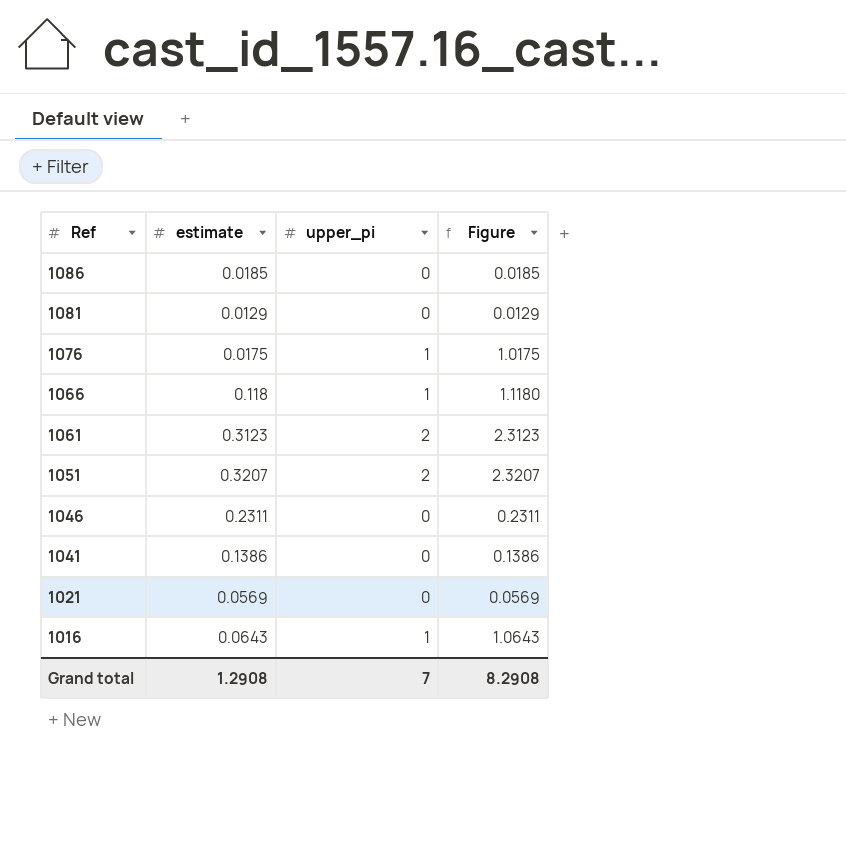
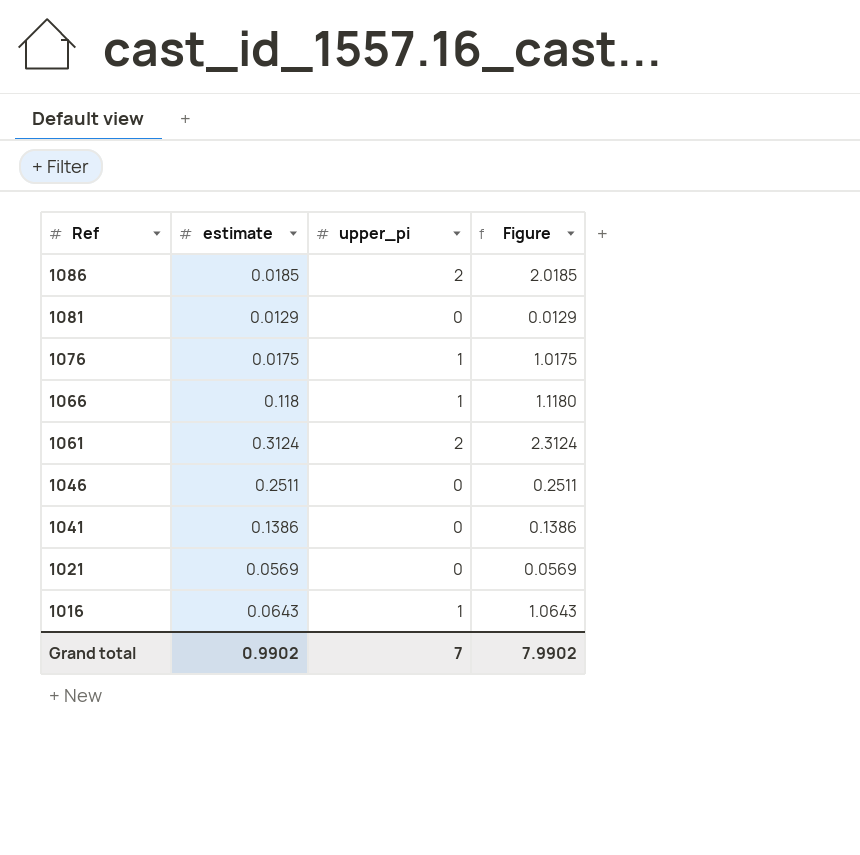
row 1051: 0.3207 | 2 | 2.3207 -> none
1086 | upper_pi: 0 -> 2
1086 | Figure: 0.0185 -> 2.0185
1061 | estimate: 0.3123 -> 0.3124
1061 | Figure: 2.3123 -> 2.3124
1046 | estimate: 0.2311 -> 0.2511
1046 | Figure: 0.2311 -> 0.2511
Grand total | estimate: 1.2908 -> 0.9902
Grand total | Figure: 8.2908 -> 7.9902

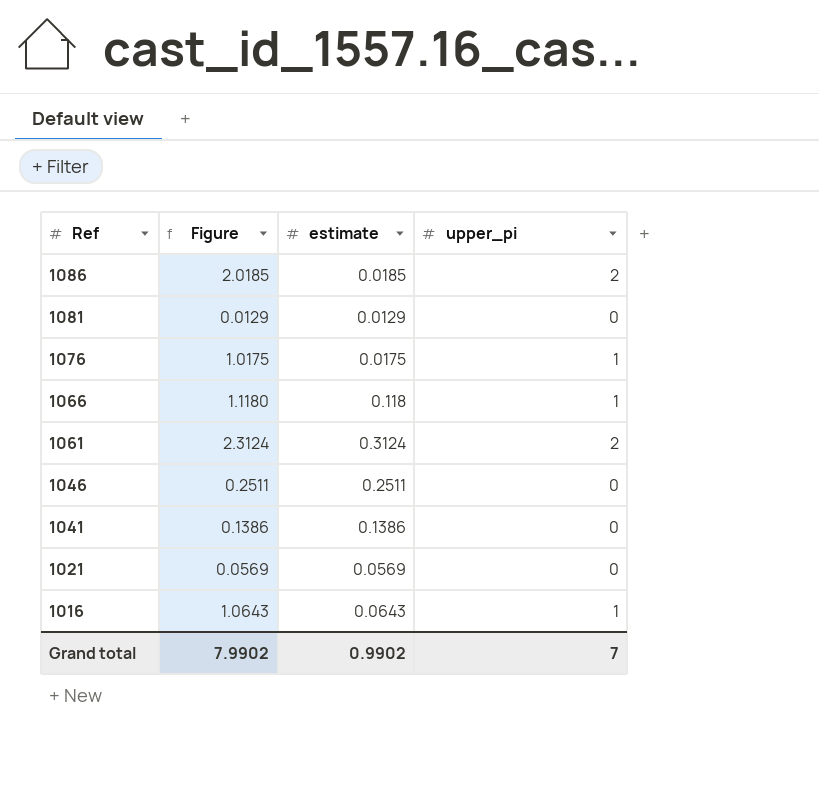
column Figure | position: 4 -> 2

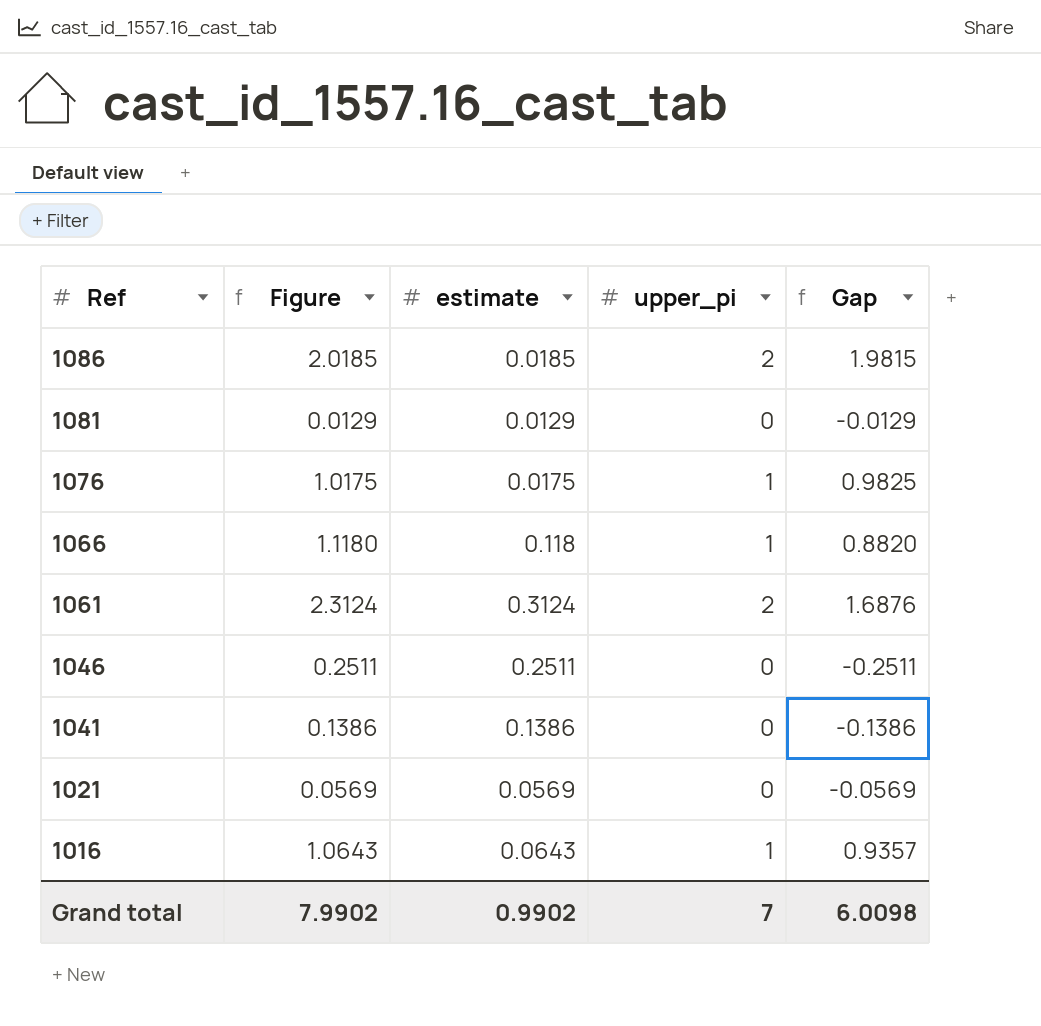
column Gap | formula: none -> [upper_pi] - [estimate]

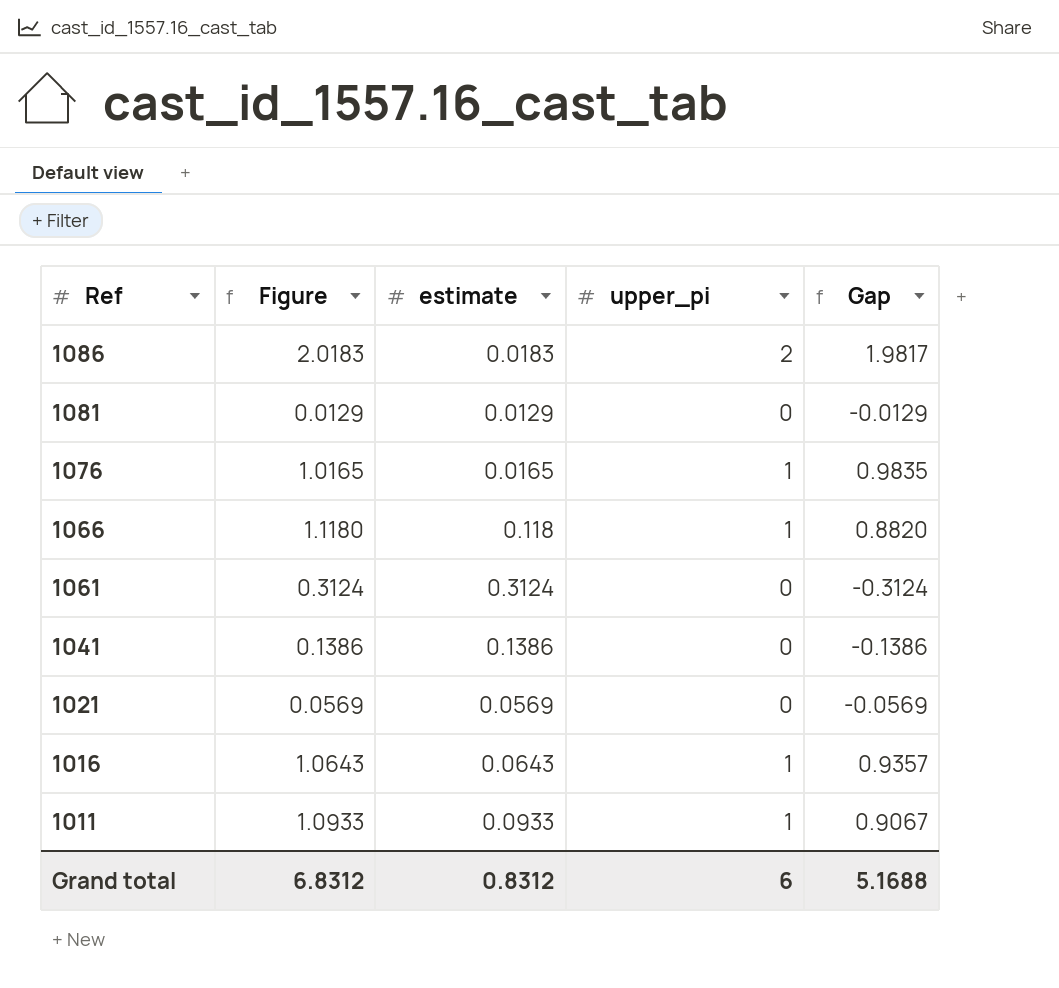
row 1046: 0.2511 | 0.2511 | 0 | -0.2511 -> none
1086 | Figure: 2.0185 -> 2.0183
1086 | estimate: 0.0185 -> 0.0183
1086 | Gap: 1.9815 -> 1.9817
1076 | Figure: 1.0175 -> 1.0165
1076 | estimate: 0.0175 -> 0.0165
1076 | Gap: 0.9825 -> 0.9835
1061 | Figure: 2.3124 -> 0.3124
1061 | upper_pi: 2 -> 0
1061 | Gap: 1.6876 -> -0.3124
row 1011: none -> 1.0933 | 0.0933 | 1 | 0.9067
Grand total | Figure: 7.9902 -> 6.8312
Grand total | estimate: 0.9902 -> 0.8312
Grand total | upper_pi: 7 -> 6
Grand total | Gap: 6.0098 -> 5.1688

